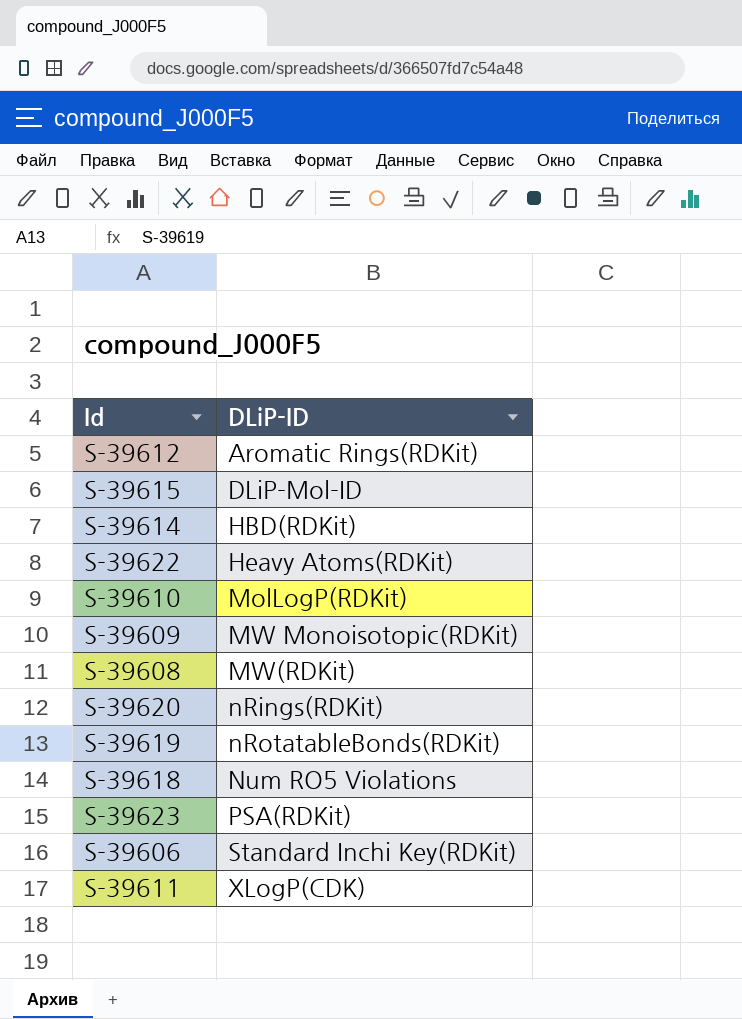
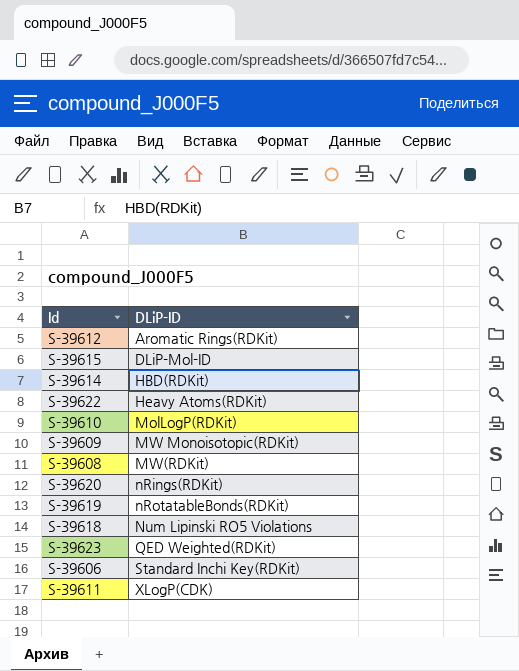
S-39618 | DLiP-ID: Num RO5 Violations -> Num Lipinski RO5 Violations
S-39623 | DLiP-ID: PSA(RDKit) -> QED Weighted(RDKit)

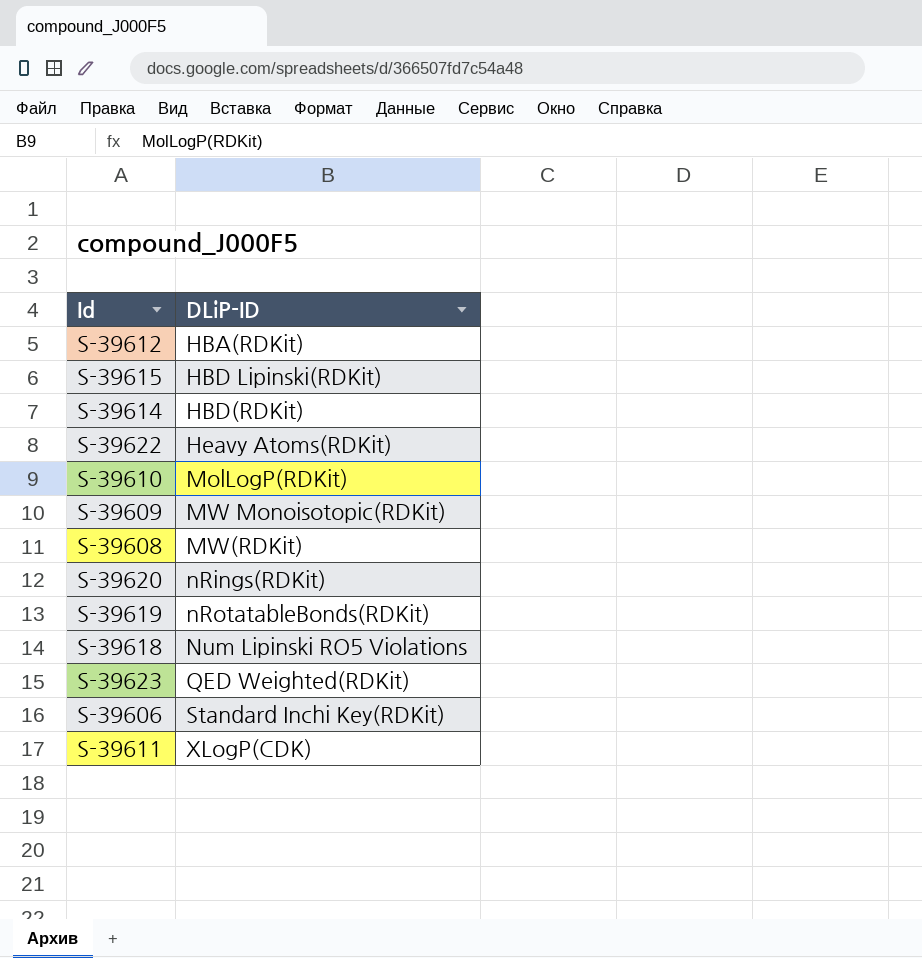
S-39612 | DLiP-ID: Aromatic Rings(RDKit) -> HBA(RDKit)
S-39615 | DLiP-ID: DLiP-Mol-ID -> HBD Lipinski(RDKit)

